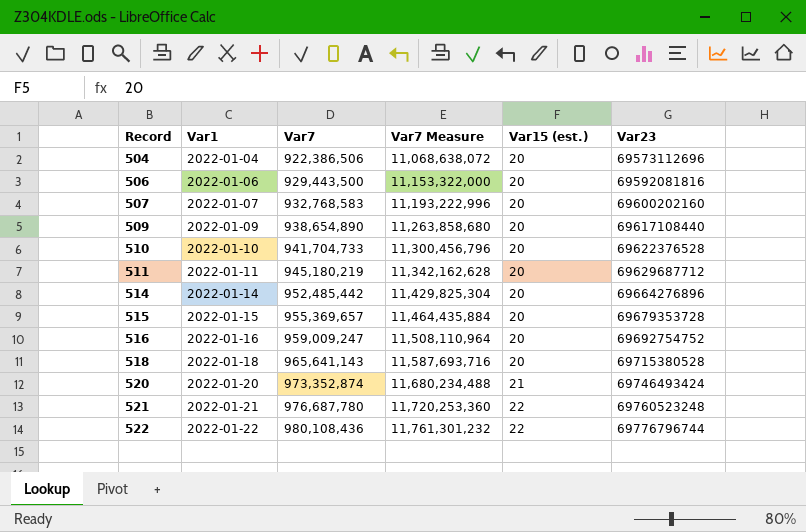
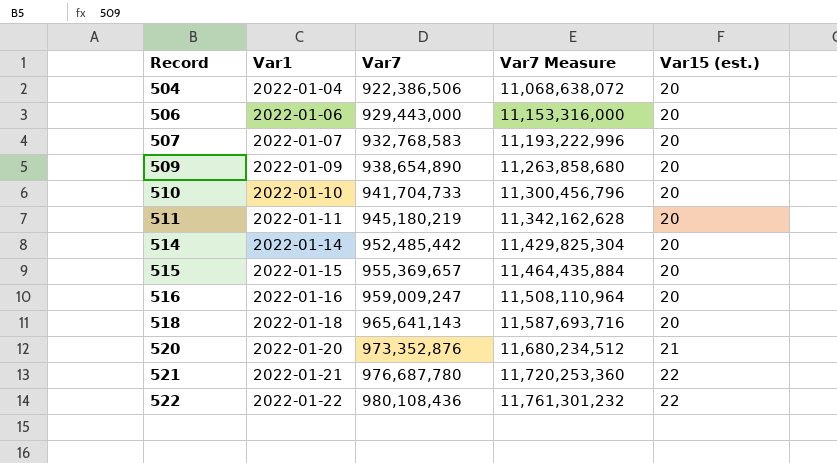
column Var23 | position: 6 -> none
506 | Var7: 929,443,500 -> 929,443,000
506 | Var7 Measure: 11,153,322,000 -> 11,153,316,000
520 | Var7: 973,352,874 -> 973,352,876
520 | Var7 Measure: 11,680,234,488 -> 11,680,234,512

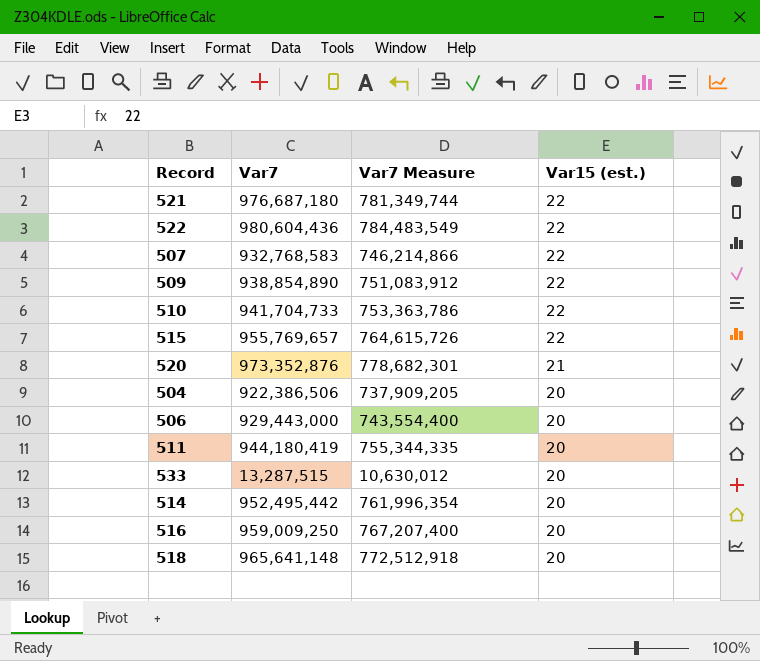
row order: Record ascending -> Var15 (est.) descending
column Var1 | position: 2 -> none
column Var7 Measure | formula: [Var7] * 12 -> [Var7] * 0.8
521 | Var7: 976,687,780 -> 976,687,180
522 | Var7: 980,108,436 -> 980,604,436
507 | Var15 (est.): 20 -> 22
509 | Var7: 938,654,890 -> 938,854,890
509 | Var15 (est.): 20 -> 22
510 | Var15 (est.): 20 -> 22
515 | Var7: 955,369,657 -> 955,769,657
515 | Var15 (est.): 20 -> 22
511 | Var7: 945,180,219 -> 944,180,419
row 533: none -> 13,287,515 | 10,630,012 | 20
514 | Var7: 952,485,442 -> 952,495,442
516 | Var7: 959,009,247 -> 959,009,250
518 | Var7: 965,641,143 -> 965,641,148

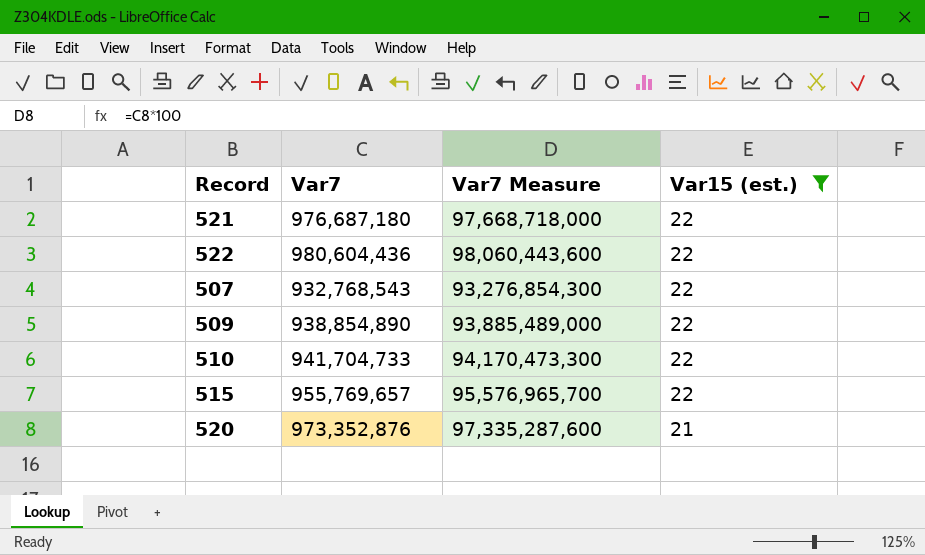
filter: none -> Var15 (est.) != 20
column Var7 Measure | formula: [Var7] * 0.8 -> [Var7] * 100
507 | Var7: 932,768,583 -> 932,768,543

